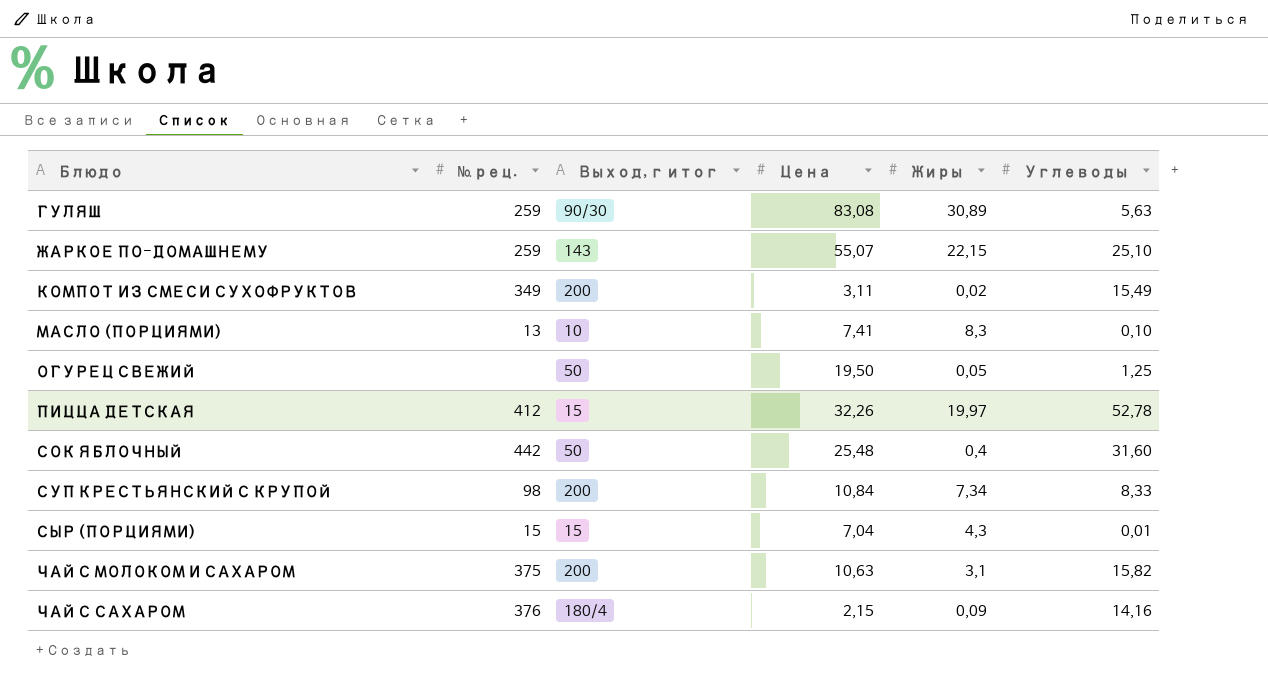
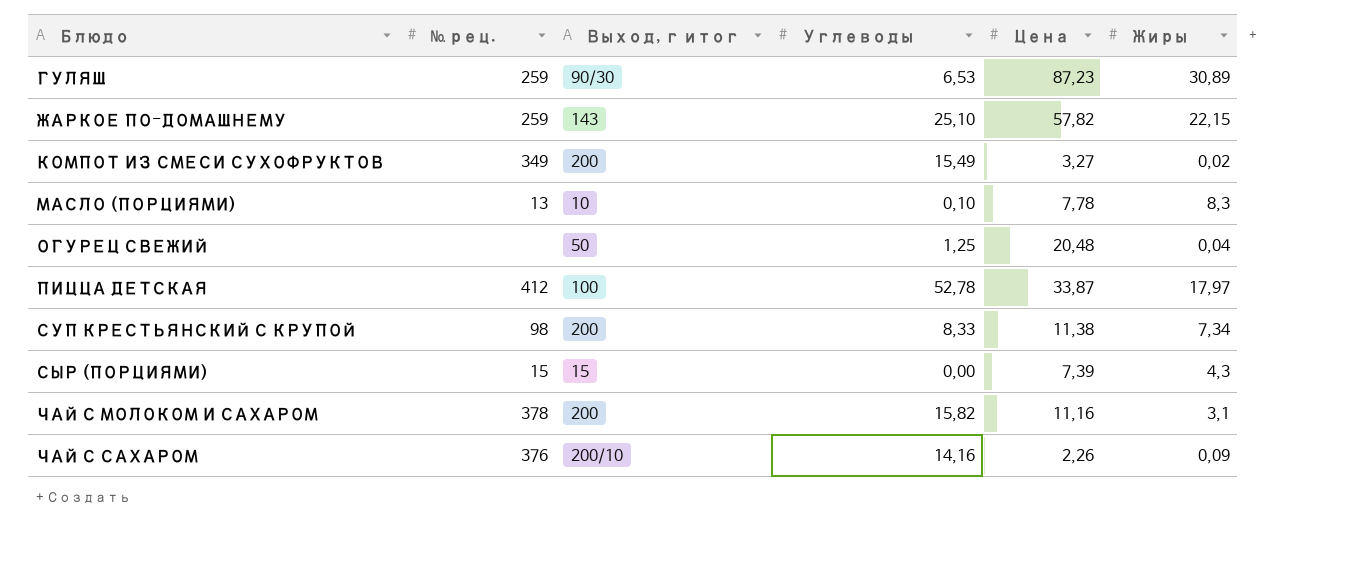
column Углеводы | position: 6 -> 4
row СОК ЯБЛОЧНЫЙ: 442 | 50 | 25,48 | 0,4 | 31,60 -> none
ГУЛЯШ | Углеводы: 5,63 -> 6,53
ГУЛЯШ | Цена: 83,08 -> 87,23
ЖАРКОЕ ПО-ДОМАШНЕМУ | Цена: 55,07 -> 57,82
КОМПОТ ИЗ СМЕСИ СУХОФРУКТОВ | Цена: 3,11 -> 3,27
МАСЛО (ПОРЦИЯМИ) | Цена: 7,41 -> 7,78
ОГУРЕЦ СВЕЖИЙ | Цена: 19,50 -> 20,48
ОГУРЕЦ СВЕЖИЙ | Жиры: 0,05 -> 0,04
ПИЦЦА ДЕТСКАЯ | Выход, г итог: 15 -> 100
ПИЦЦА ДЕТСКАЯ | Цена: 32,26 -> 33,87
ПИЦЦА ДЕТСКАЯ | Жиры: 19,97 -> 17,97
СУП КРЕСТЬЯНСКИЙ С КРУПОЙ | Цена: 10,84 -> 11,38
СЫР (ПОРЦИЯМИ) | Углеводы: 0,01 -> 0,00
СЫР (ПОРЦИЯМИ) | Цена: 7,04 -> 7,39
ЧАЙ С МОЛОКОМ И САХАРОМ | № рец.: 375 -> 378
ЧАЙ С МОЛОКОМ И САХАРОМ | Цена: 10,63 -> 11,16
ЧАЙ С САХАРОМ | Выход, г итог: 180/4 -> 200/10
ЧАЙ С САХАРОМ | Цена: 2,15 -> 2,26

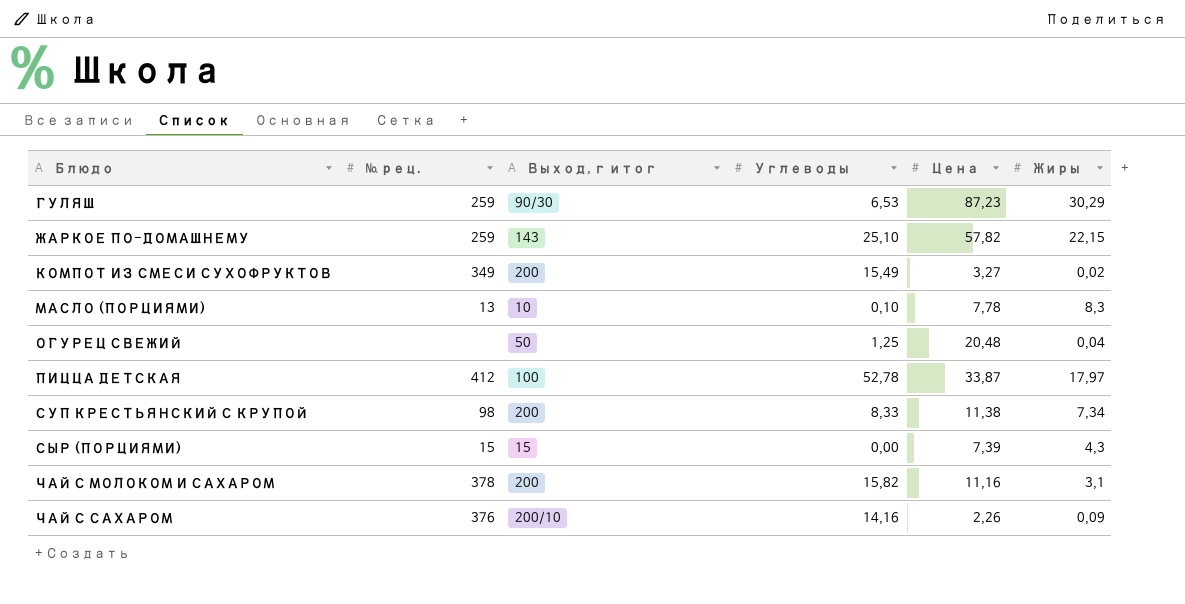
ГУЛЯШ | Жиры: 30,89 -> 30,29

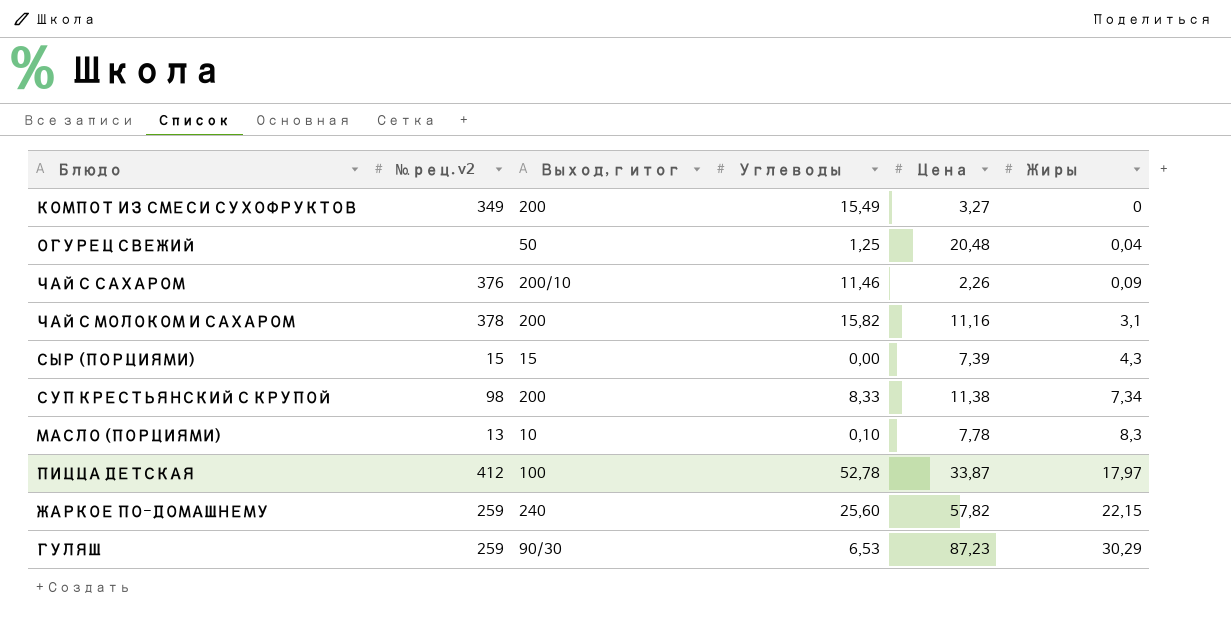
row order: Блюдо ascending -> Жиры ascending
column name: № рец. -> № рец. v2
КОМПОТ ИЗ СМЕСИ СУХОФРУКТОВ | Жиры: 0,02 -> 0
ЧАЙ С САХАРОМ | Углеводы: 14,16 -> 11,46
ЖАРКОЕ ПО-ДОМАШНЕМУ | Выход, г итог: 143 -> 240
ЖАРКОЕ ПО-ДОМАШНЕМУ | Углеводы: 25,10 -> 25,60

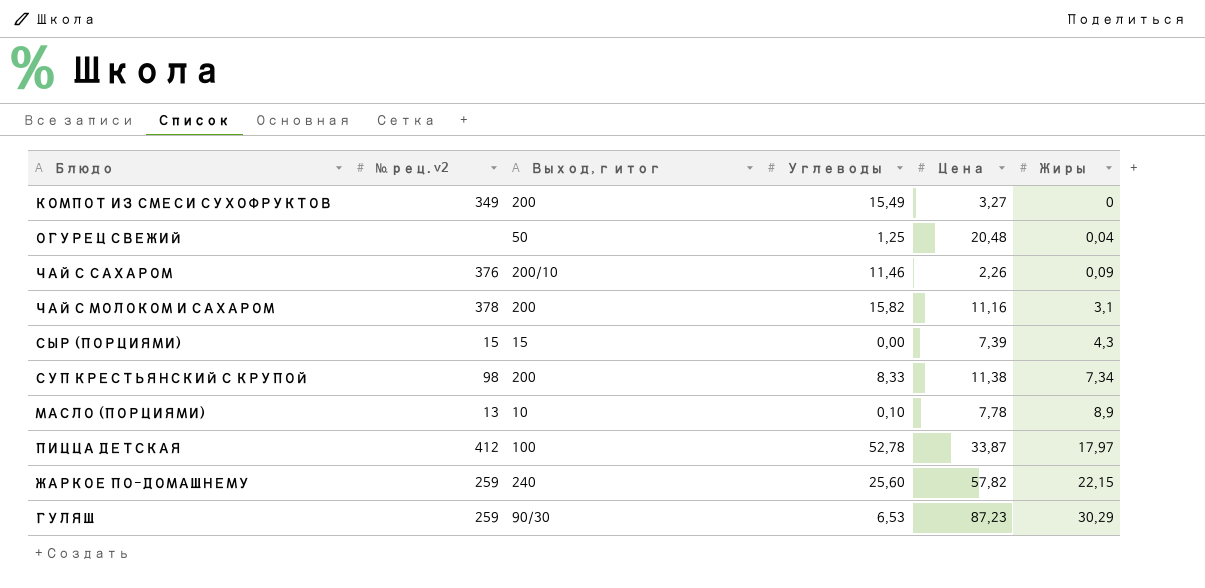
МАСЛО (ПОРЦИЯМИ) | Жиры: 8,3 -> 8,9

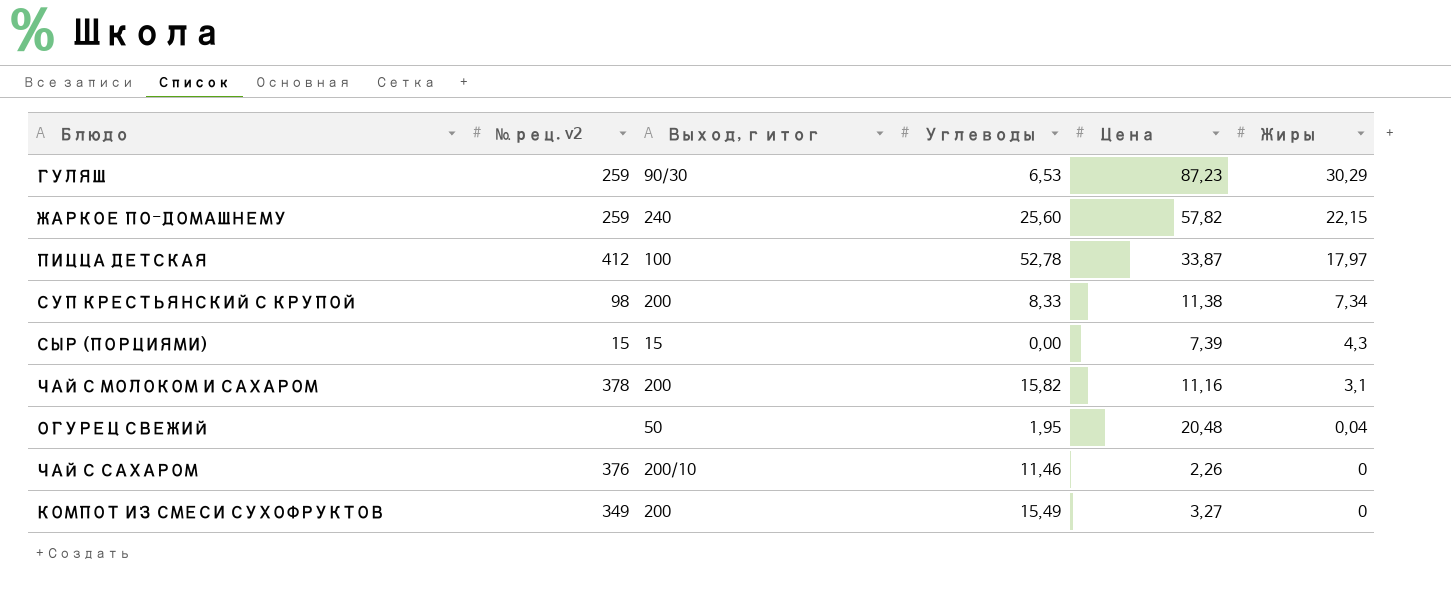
row order: Жиры ascending -> Жиры descending
row МАСЛО (ПОРЦИЯМИ): 13 | 10 | 0,10 | 7,78 | 8,9 -> none
ОГУРЕЦ СВЕЖИЙ | Углеводы: 1,25 -> 1,95
ЧАЙ С САХАРОМ | Жиры: 0,09 -> 0

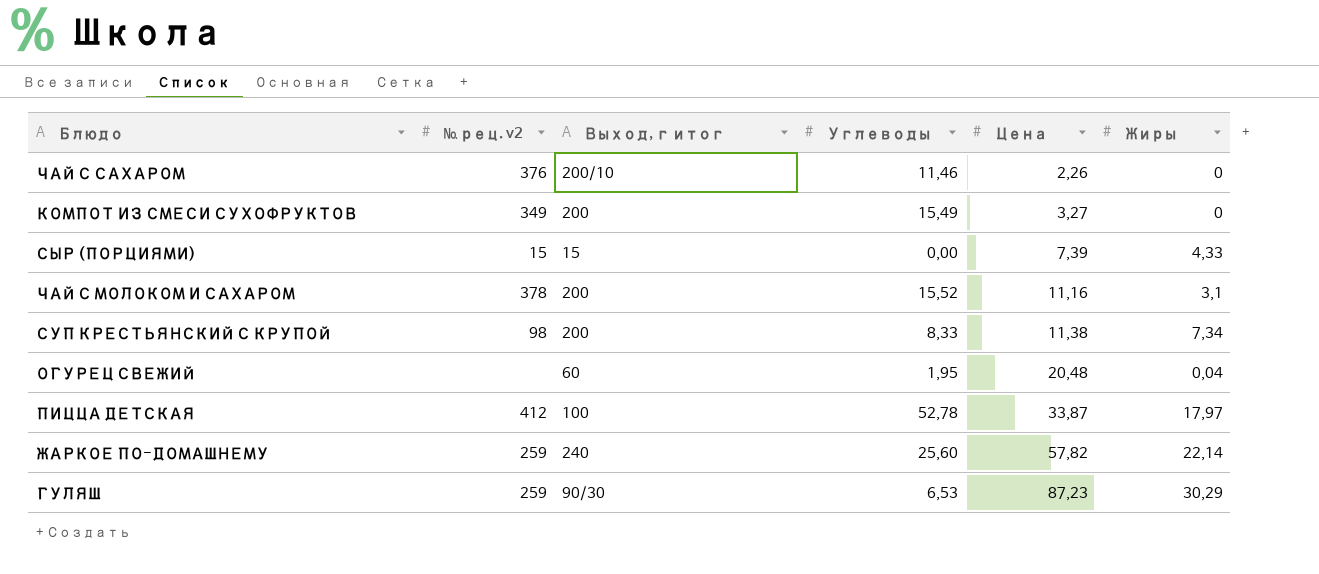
row order: Жиры descending -> Цена ascending
СЫР (ПОРЦИЯМИ) | Жиры: 4,3 -> 4,33
ЧАЙ С МОЛОКОМ И САХАРОМ | Углеводы: 15,82 -> 15,52
ОГУРЕЦ СВЕЖИЙ | Выход, г итог: 50 -> 60
ЖАРКОЕ ПО-ДОМАШНЕМУ | Жиры: 22,15 -> 22,14

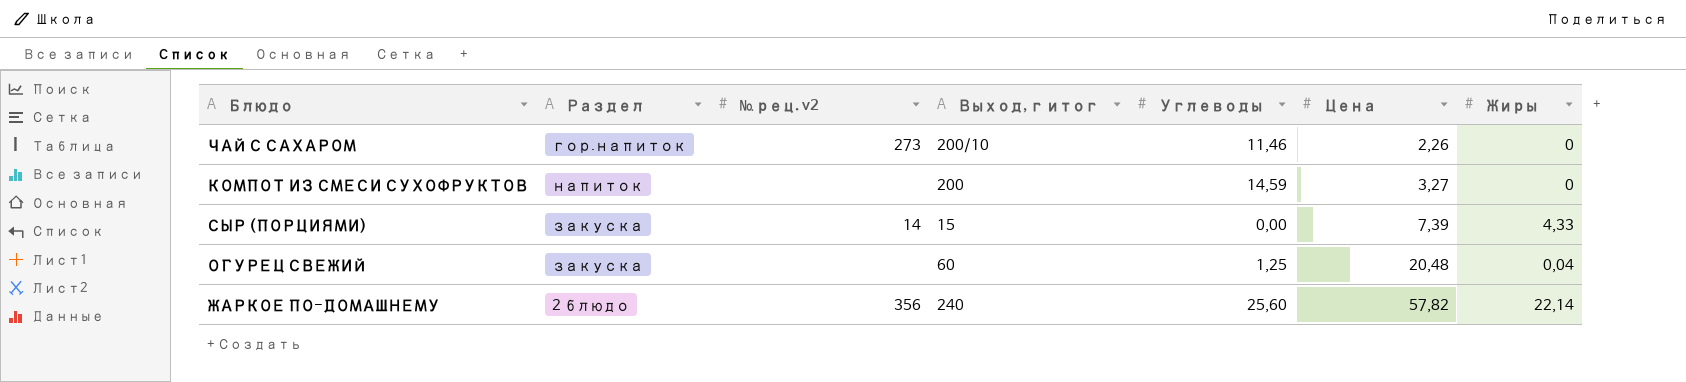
column Раздел | position: none -> 2
row ЧАЙ С МОЛОКОМ И САХАРОМ: 378 | 200 | 15,52 | 11,16 | 3,1 -> none
row СУП КРЕСТЬЯНСКИЙ С КРУПОЙ: 98 | 200 | 8,33 | 11,38 | 7,34 -> none
row ПИЦЦА ДЕТСКАЯ: 412 | 100 | 52,78 | 33,87 | 17,97 -> none
row ГУЛЯШ: 259 | 90/30 | 6,53 | 87,23 | 30,29 -> none
ЧАЙ С САХАРОМ | № рец. v2: 376 -> 273
КОМПОТ ИЗ СМЕСИ СУХОФРУКТОВ | № рец. v2: 349 -> none
КОМПОТ ИЗ СМЕСИ СУХОФРУКТОВ | Углеводы: 15,49 -> 14,59
СЫР (ПОРЦИЯМИ) | № рец. v2: 15 -> 14
ОГУРЕЦ СВЕЖИЙ | Углеводы: 1,95 -> 1,25
ЖАРКОЕ ПО-ДОМАШНЕМУ | № рец. v2: 259 -> 356

